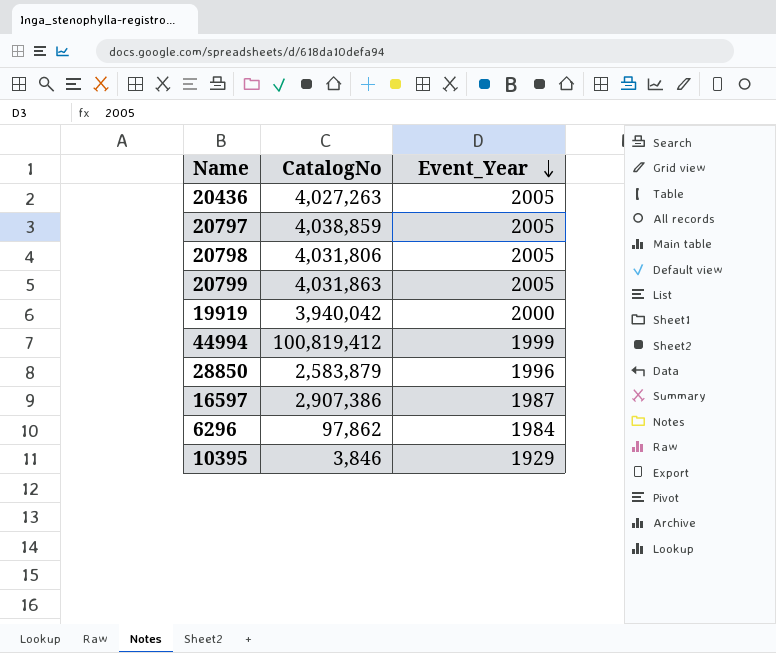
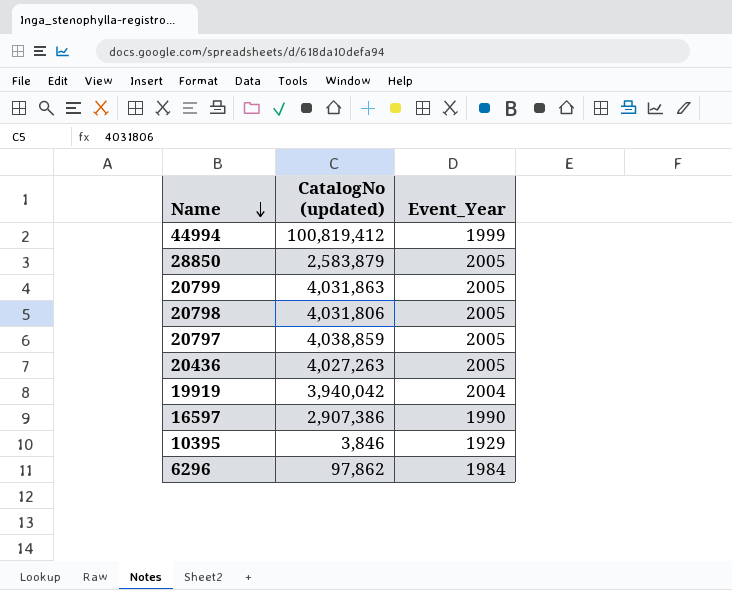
row order: Event_Year descending -> Name descending
column name: CatalogNo -> CatalogNo (updated)
28850 | Event_Year: 1996 -> 2005
19919 | Event_Year: 2000 -> 2004
16597 | Event_Year: 1987 -> 1990

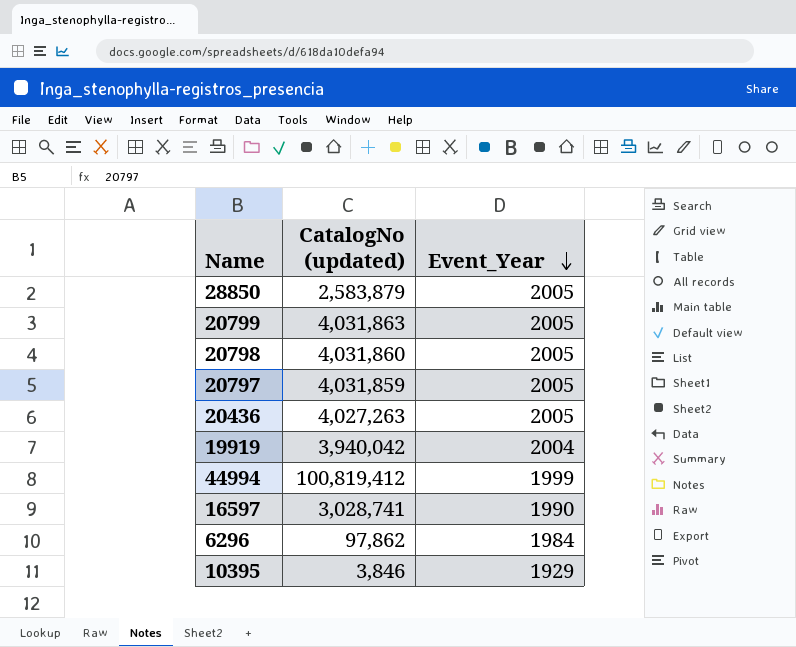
row order: Name descending -> Event_Year descending
20798 | CatalogNo (updated): 4,031,806 -> 4,031,860
20797 | CatalogNo (updated): 4,038,859 -> 4,031,859
16597 | CatalogNo (updated): 2,907,386 -> 3,028,741

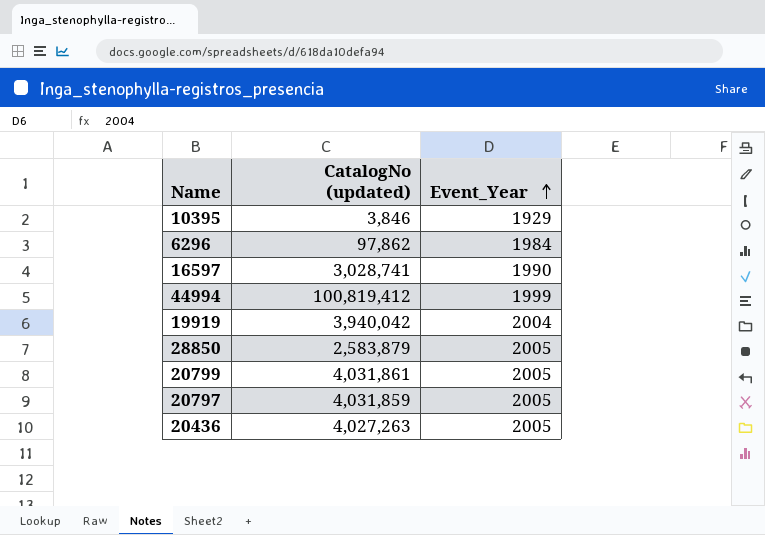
row order: Event_Year descending -> Event_Year ascending
row 20798: 4,031,860 | 2005 -> none
20799 | CatalogNo (updated): 4,031,863 -> 4,031,861

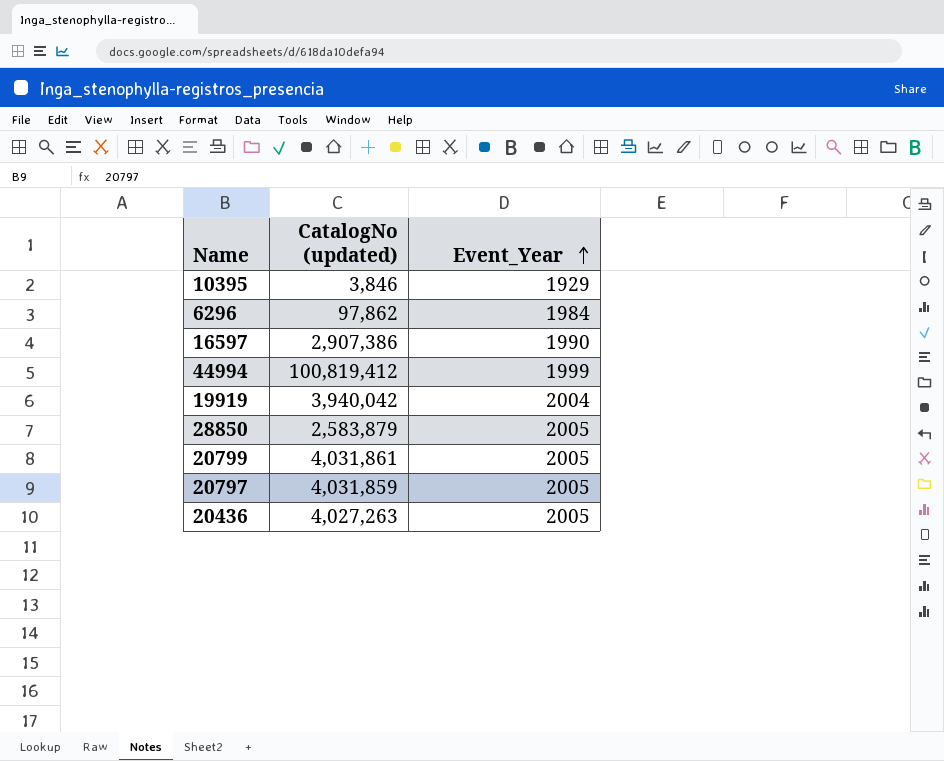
16597 | CatalogNo (updated): 3,028,741 -> 2,907,386

